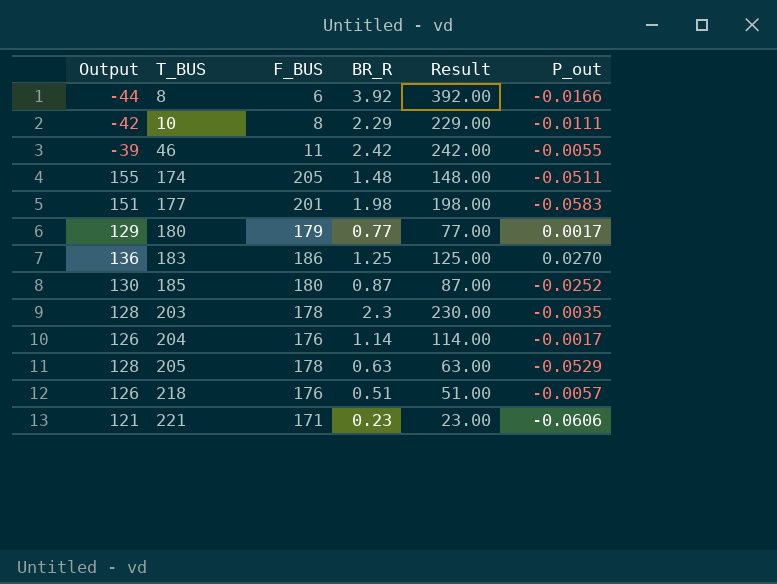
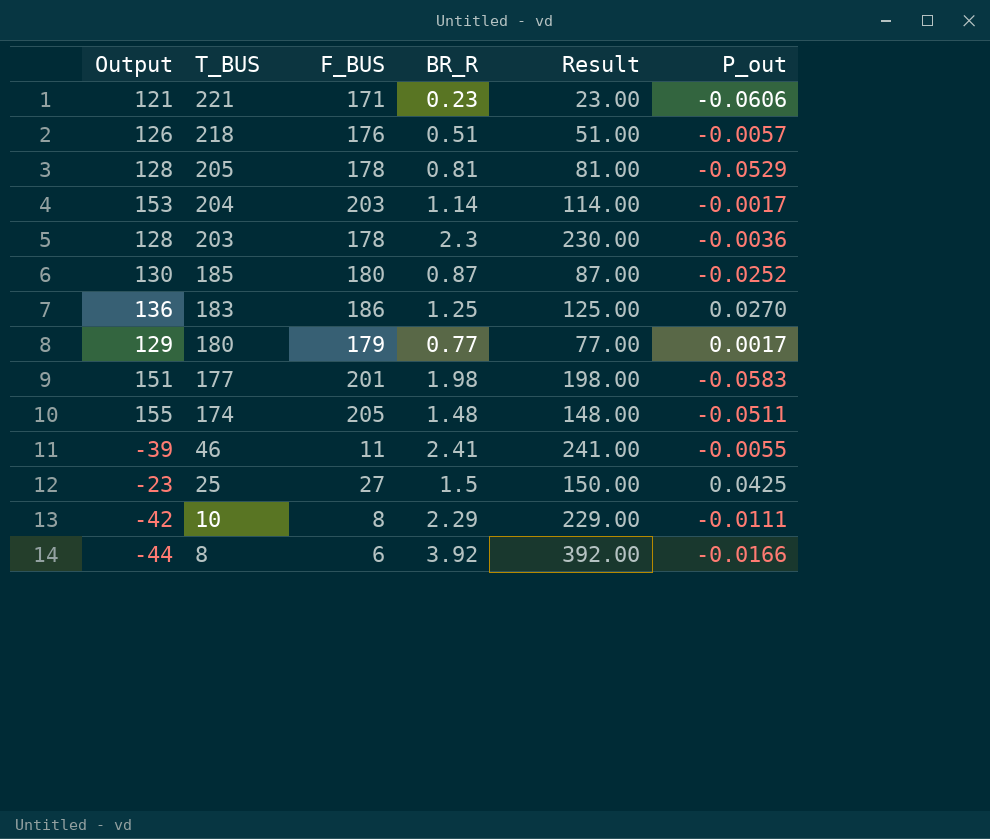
row order: T_BUS ascending -> T_BUS descending
205 | BR_R: 0.63 -> 0.81
205 | Result: 63.00 -> 81.00
204 | Output: 126 -> 153
204 | F_BUS: 176 -> 203
203 | P_out: -0.0035 -> -0.0036
46 | BR_R: 2.42 -> 2.41
46 | Result: 242.00 -> 241.00
row 25: none -> -23 | 27 | 1.5 | 150.00 | 0.0425

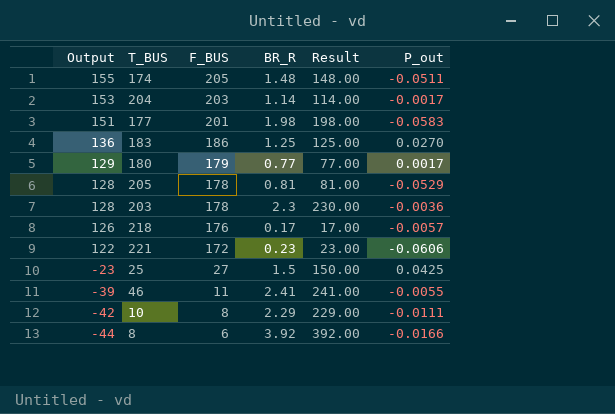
row order: T_BUS descending -> Output descending
row 185: 130 | 180 | 0.87 | 87.00 | -0.0252 -> none
218 | BR_R: 0.51 -> 0.17
218 | Result: 51.00 -> 17.00
221 | Output: 121 -> 122
221 | F_BUS: 171 -> 172

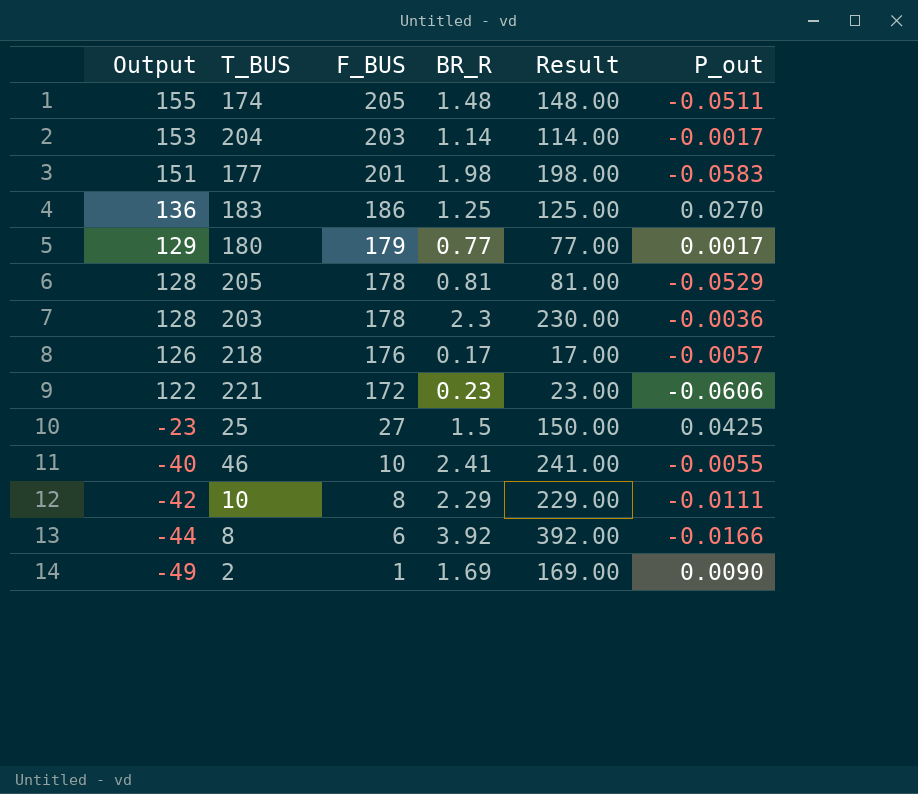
46 | Output: -39 -> -40
46 | F_BUS: 11 -> 10
row 2: none -> -49 | 1 | 1.69 | 169.00 | 0.0090

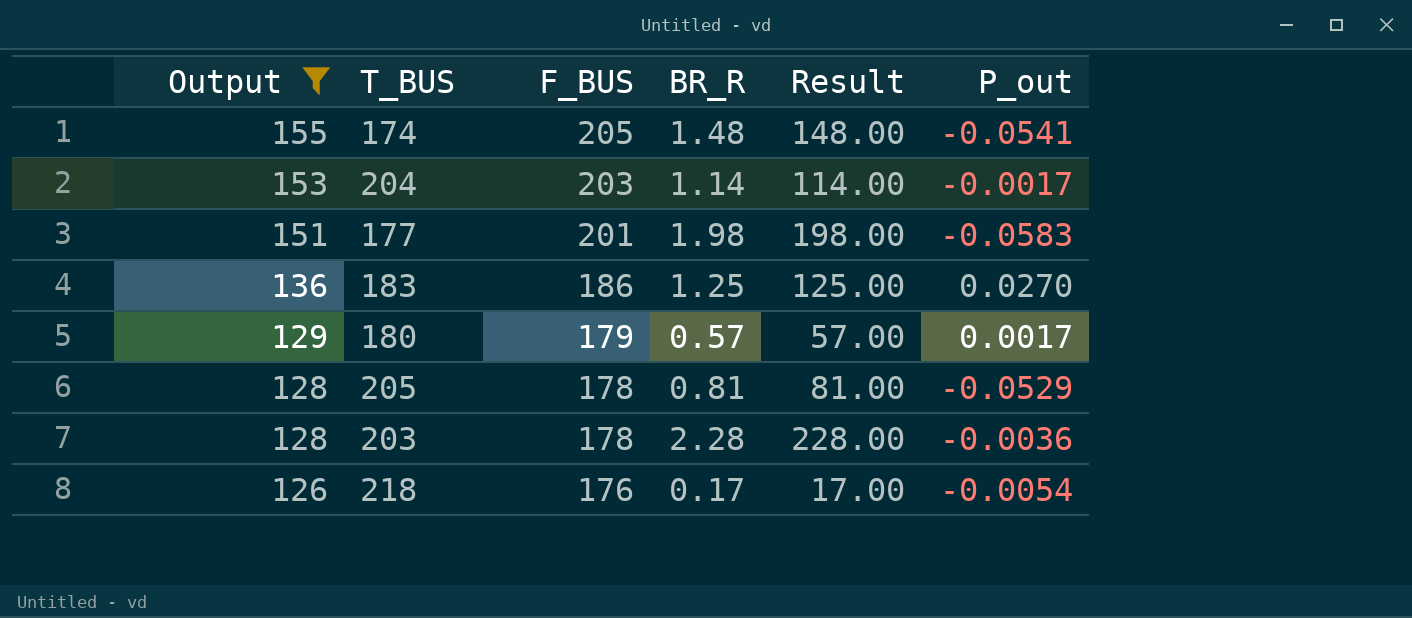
filter: none -> Output >= 126
174 | P_out: -0.0511 -> -0.0541
180 | BR_R: 0.77 -> 0.57
180 | Result: 77.00 -> 57.00
203 | BR_R: 2.3 -> 2.28
203 | Result: 230.00 -> 228.00
218 | P_out: -0.0057 -> -0.0054

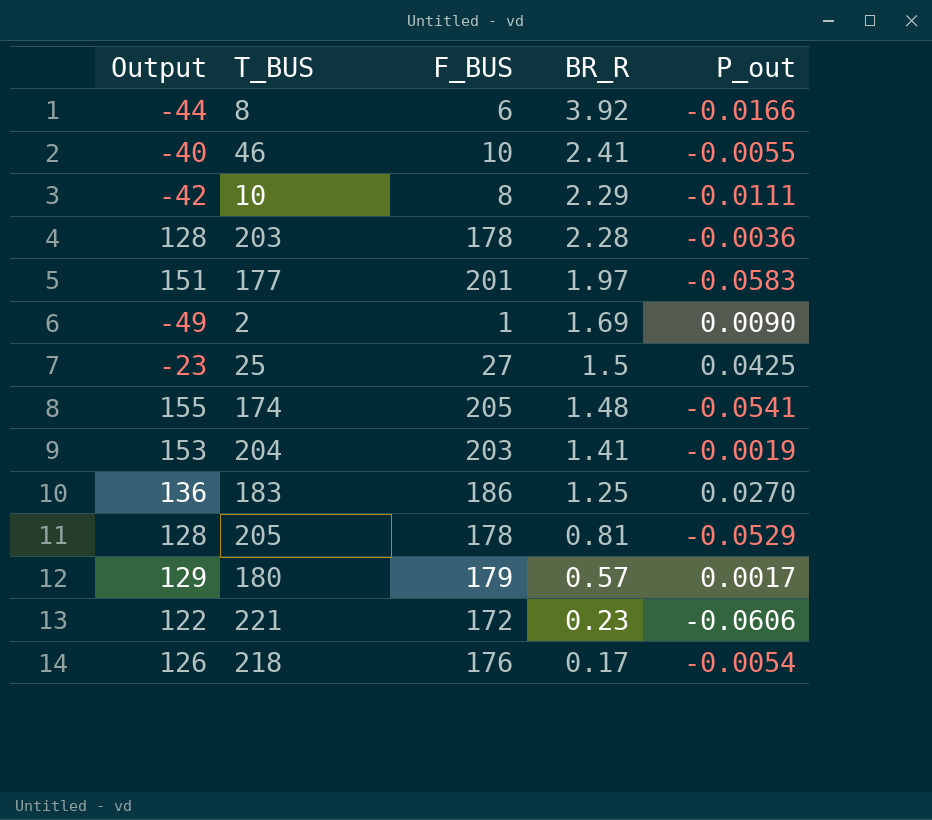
filter: Output >= 126 -> none
row order: Output descending -> BR_R descending
column Result | formula: [BR_R] * 100 -> none
177 | BR_R: 1.98 -> 1.97
204 | BR_R: 1.14 -> 1.41
204 | P_out: -0.0017 -> -0.0019

